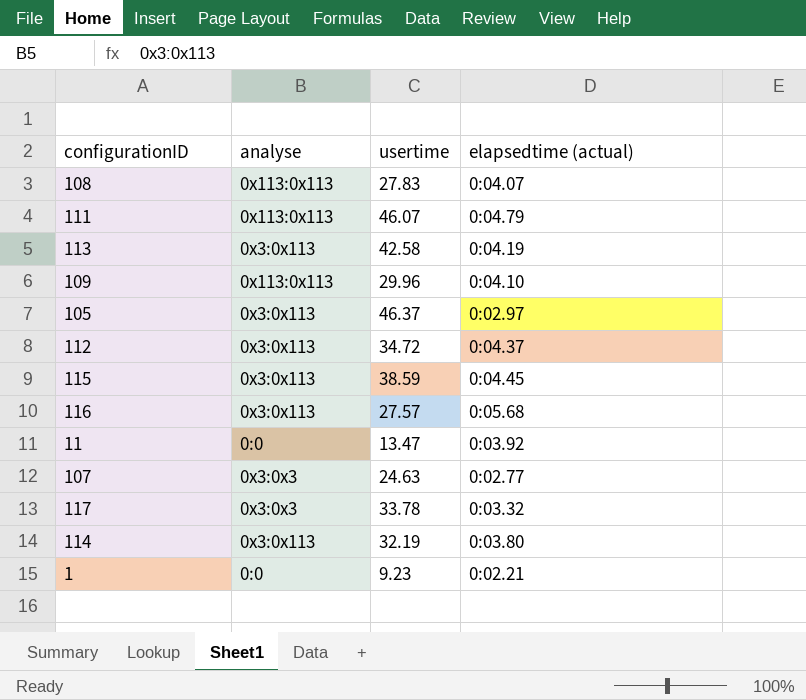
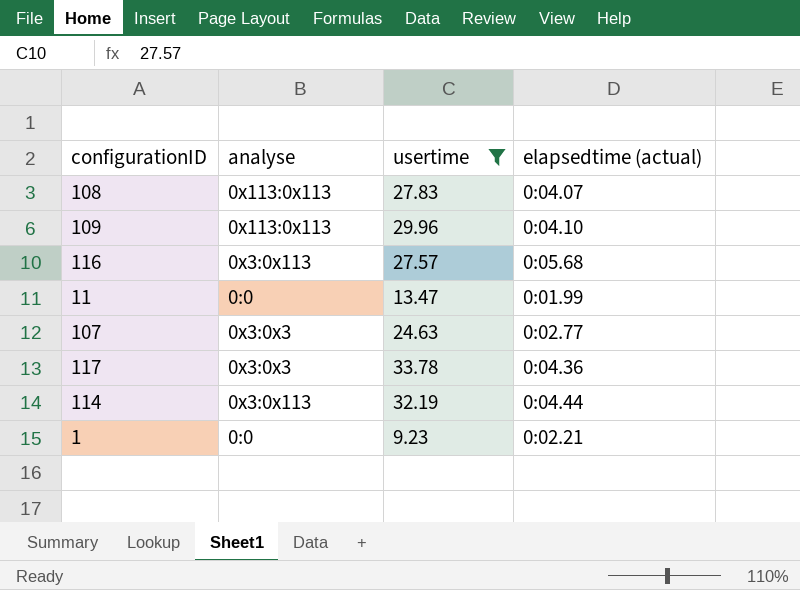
filter: none -> usertime <= 33.78
11 | elapsedtime (actual): 0:03.92 -> 0:01.99
117 | elapsedtime (actual): 0:03.32 -> 0:04.36
114 | elapsedtime (actual): 0:03.80 -> 0:04.44

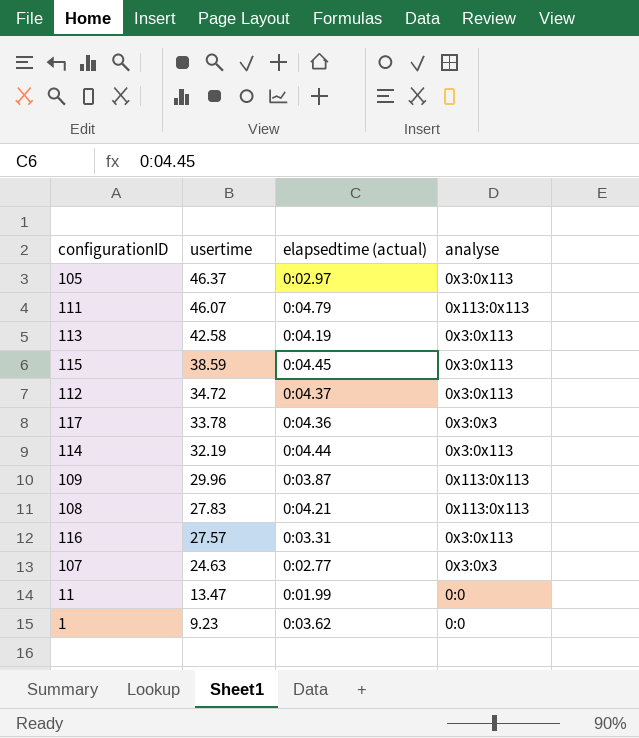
filter: usertime <= 33.78 -> none
row order: none -> usertime descending
column analyse | position: 2 -> 4
109 | elapsedtime (actual): 0:04.10 -> 0:03.87
108 | elapsedtime (actual): 0:04.07 -> 0:04.21
116 | elapsedtime (actual): 0:05.68 -> 0:03.31
1 | elapsedtime (actual): 0:02.21 -> 0:03.62

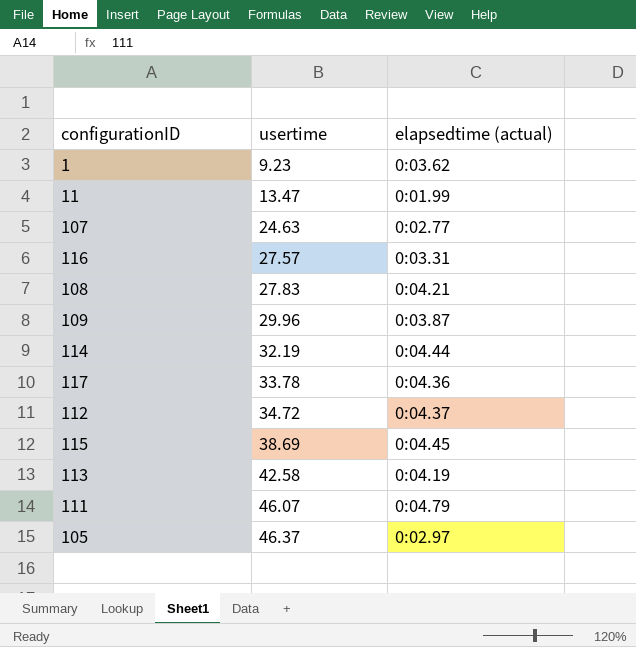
row order: usertime descending -> usertime ascending
column analyse | position: 4 -> none
115 | usertime: 38.59 -> 38.69

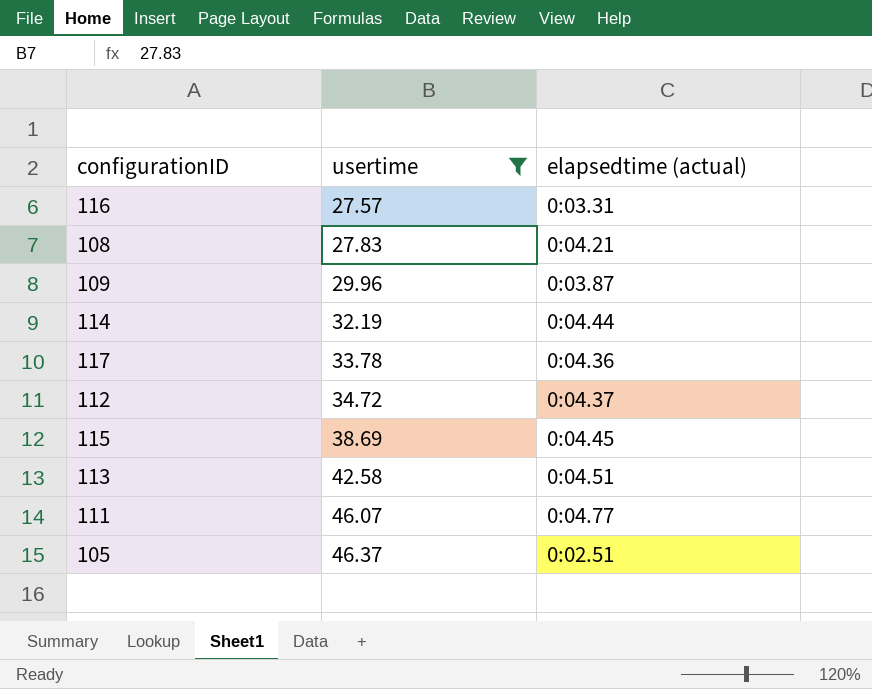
filter: none -> usertime >= 27.57
113 | elapsedtime (actual): 0:04.19 -> 0:04.51
111 | elapsedtime (actual): 0:04.79 -> 0:04.77
105 | elapsedtime (actual): 0:02.97 -> 0:02.51

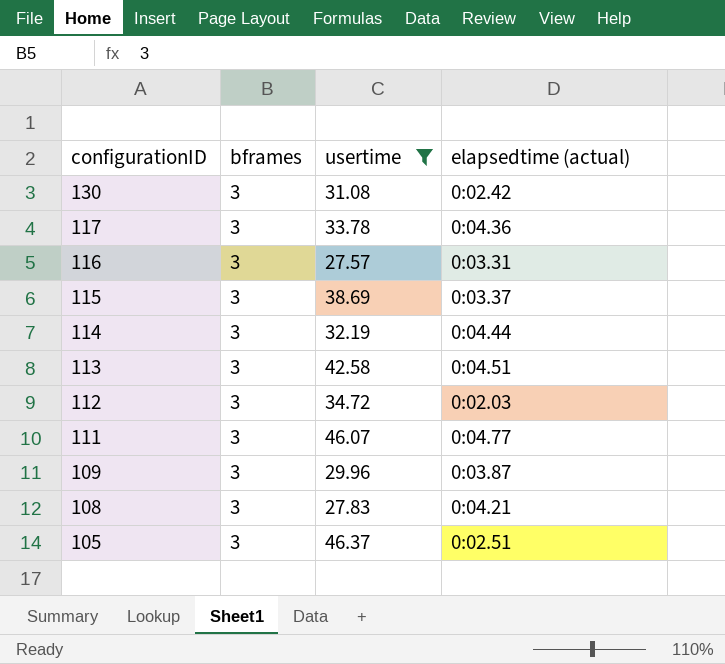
row order: usertime ascending -> configurationID descending
column bframes | position: none -> 2
row 130: none -> 3 | 31.08 | 0:02.42
115 | elapsedtime (actual): 0:04.45 -> 0:03.37
112 | elapsedtime (actual): 0:04.37 -> 0:02.03

